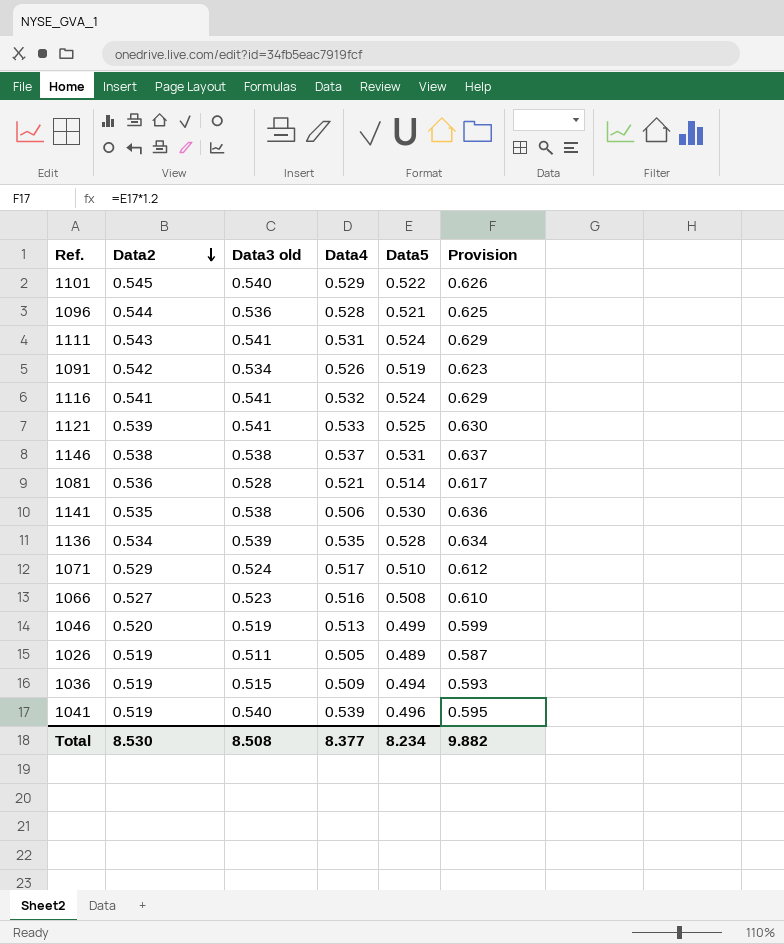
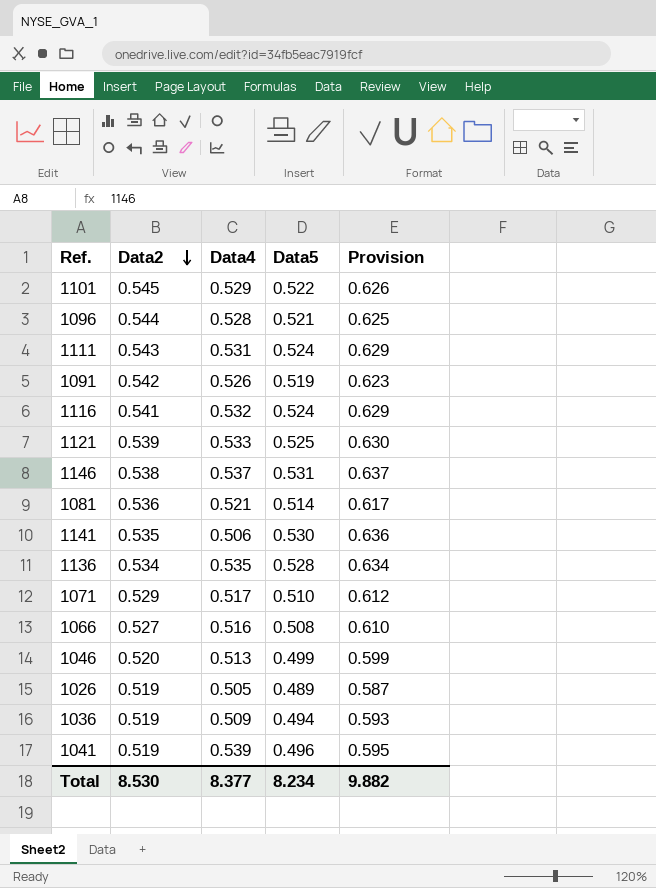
column Data3 old | position: 3 -> none

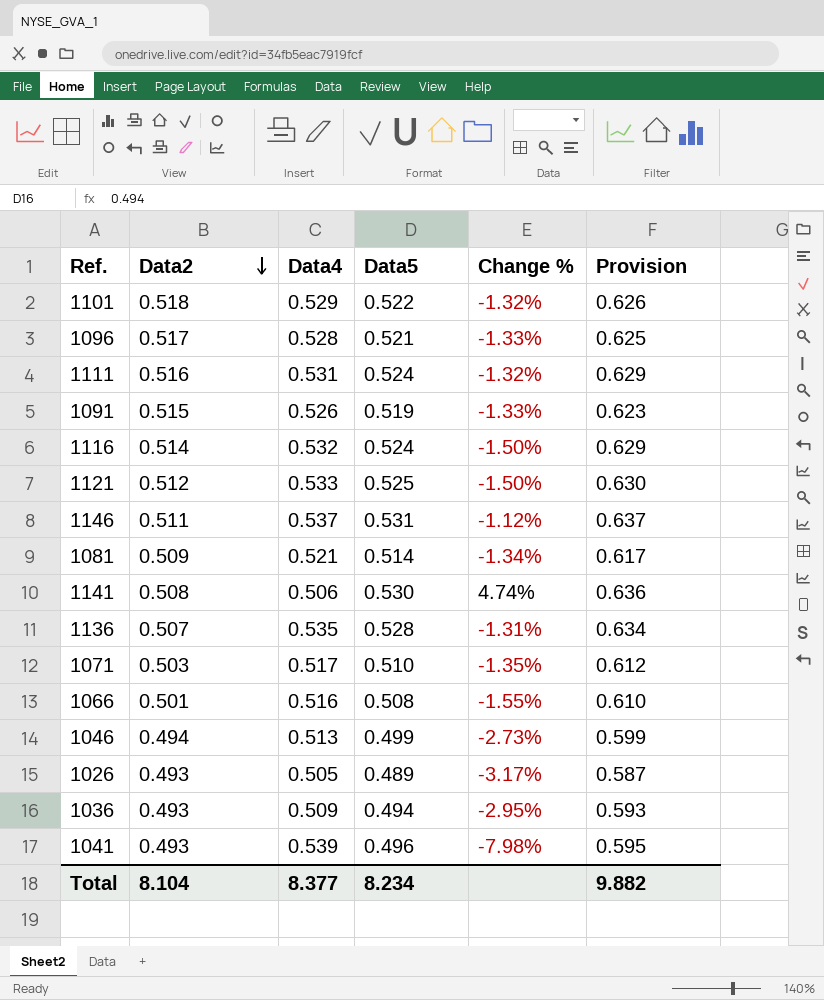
column Change % | formula: none -> ([Data5] - [Data4]) / [Data4]
1101 | Data2: 0.545 -> 0.518
1096 | Data2: 0.544 -> 0.517
1111 | Data2: 0.543 -> 0.516
1091 | Data2: 0.542 -> 0.515
1116 | Data2: 0.541 -> 0.514
1121 | Data2: 0.539 -> 0.512
1146 | Data2: 0.538 -> 0.511
1081 | Data2: 0.536 -> 0.509
1141 | Data2: 0.535 -> 0.508
1136 | Data2: 0.534 -> 0.507
1071 | Data2: 0.529 -> 0.503
1066 | Data2: 0.527 -> 0.501
1046 | Data2: 0.520 -> 0.494
1026 | Data2: 0.519 -> 0.493
1036 | Data2: 0.519 -> 0.493
1041 | Data2: 0.519 -> 0.493
Total | Data2: 8.530 -> 8.104

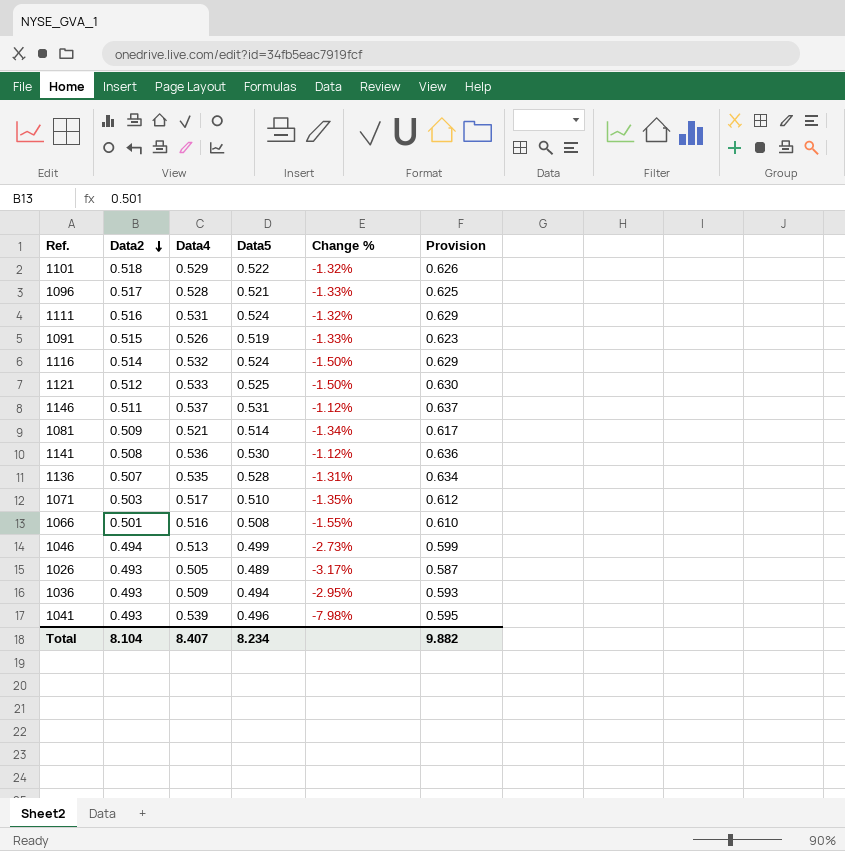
1141 | Data4: 0.506 -> 0.536
1141 | Change %: 4.74% -> -1.12%
Total | Data4: 8.377 -> 8.407

